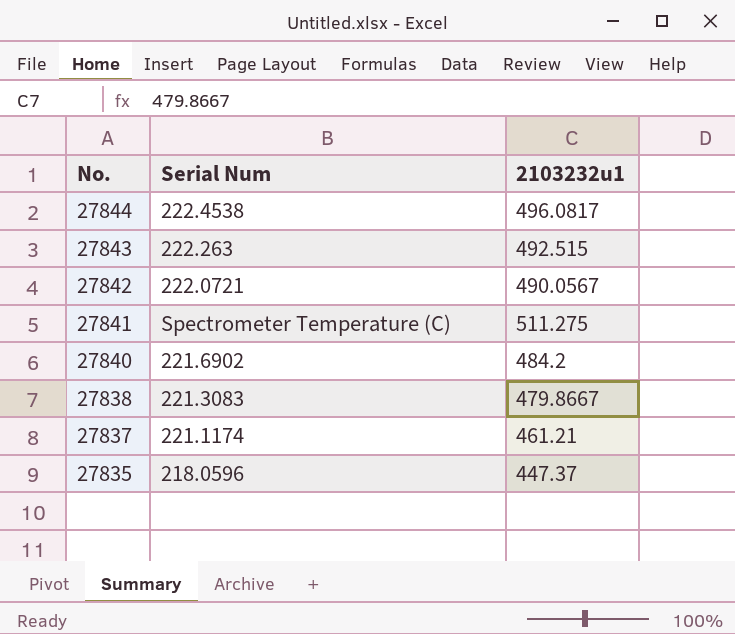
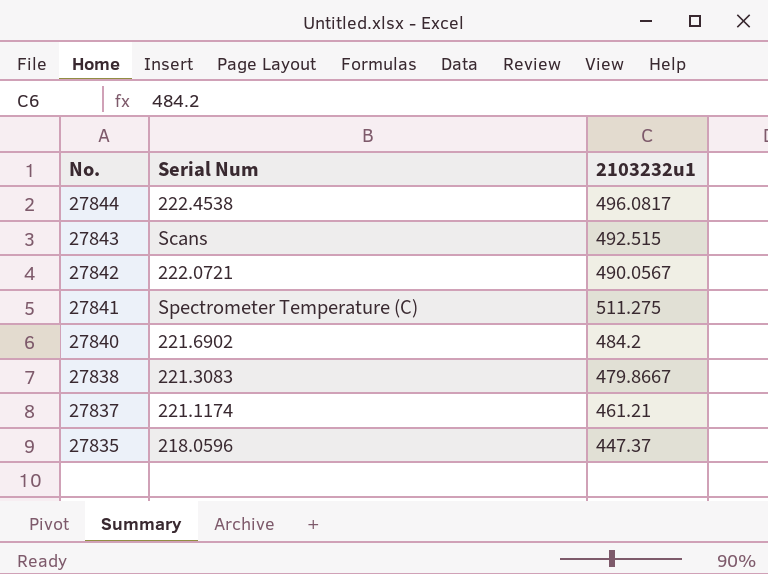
27843 | Serial Num: 222.263 -> Scans

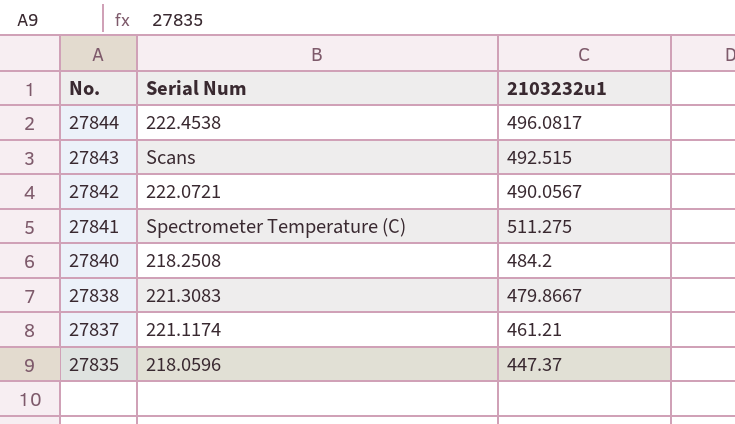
27840 | Serial Num: 221.6902 -> 218.2508

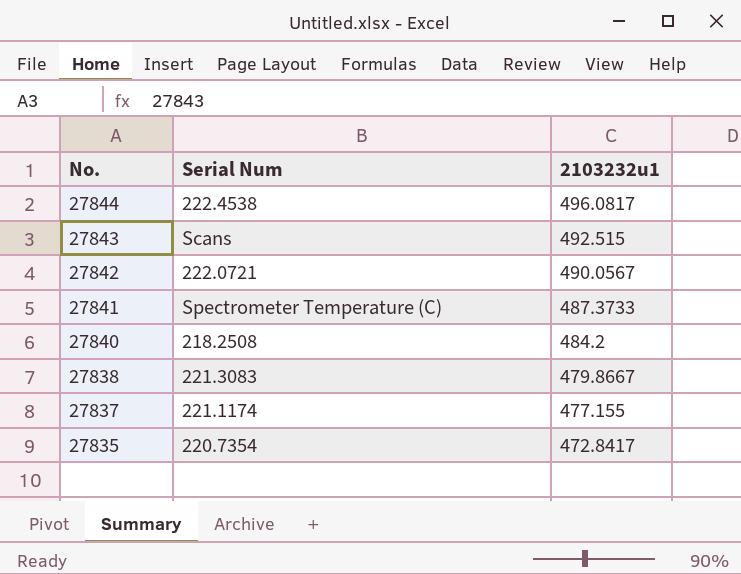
27841 | 2103232u1: 511.275 -> 487.3733
27837 | 2103232u1: 461.21 -> 477.155
27835 | Serial Num: 218.0596 -> 220.7354
27835 | 2103232u1: 447.37 -> 472.8417

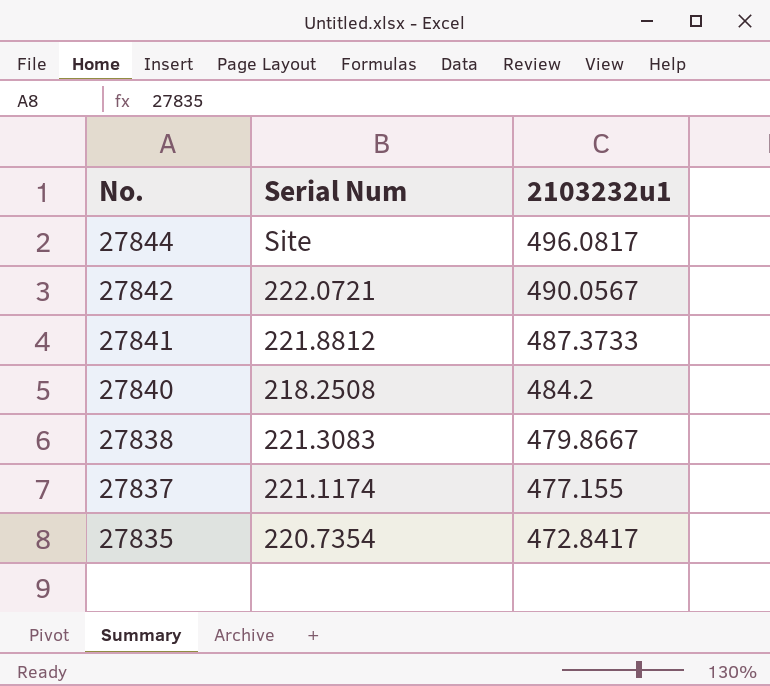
row 27843: Scans | 492.515 -> none
27844 | Serial Num: 222.4538 -> Site
27841 | Serial Num: Spectrometer Temperature (C) -> 221.8812

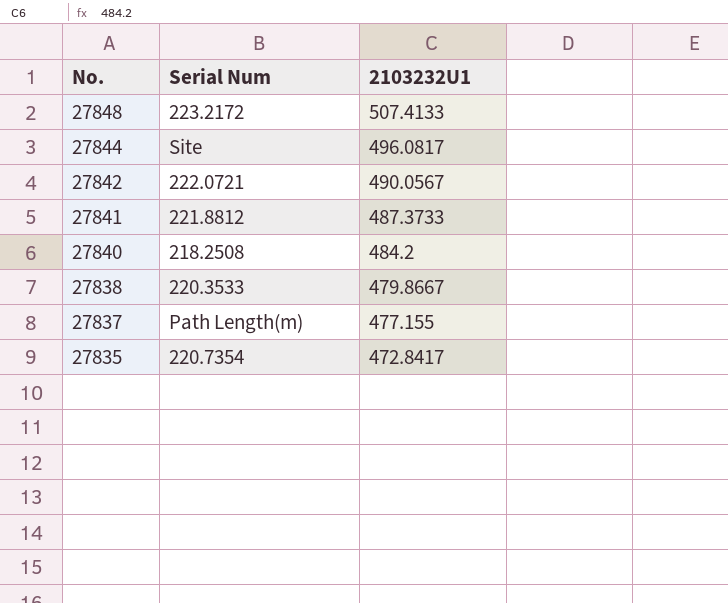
column name: 2103232u1 -> 2103232U1
row 27848: none -> 223.2172 | 507.4133
27838 | Serial Num: 221.3083 -> 220.3533
27837 | Serial Num: 221.1174 -> Path Length(m)

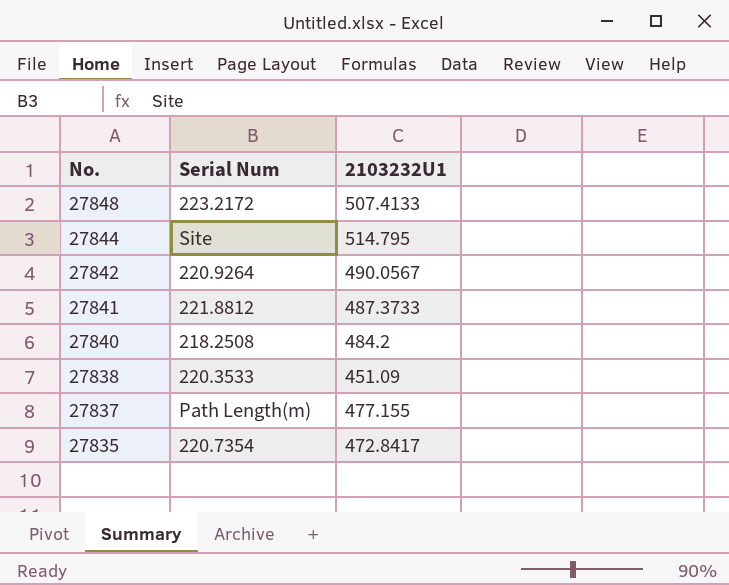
27844 | 2103232U1: 496.0817 -> 514.795
27842 | Serial Num: 222.0721 -> 220.9264
27838 | 2103232U1: 479.8667 -> 451.09

